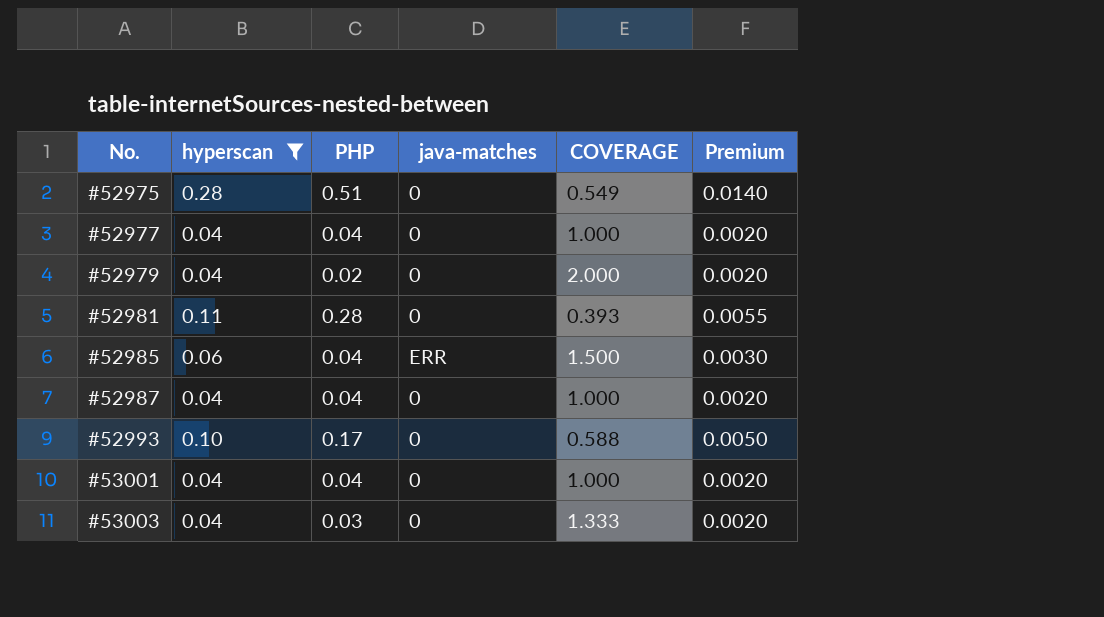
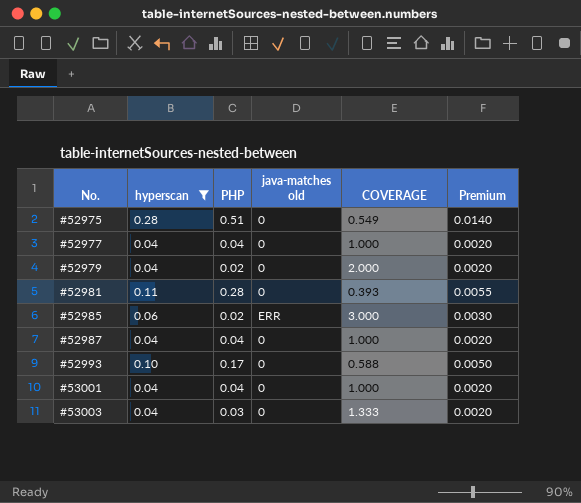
column name: java-matches -> java-matches old
#52985 | PHP: 0.04 -> 0.02
#52985 | COVERAGE: 1.500 -> 3.000

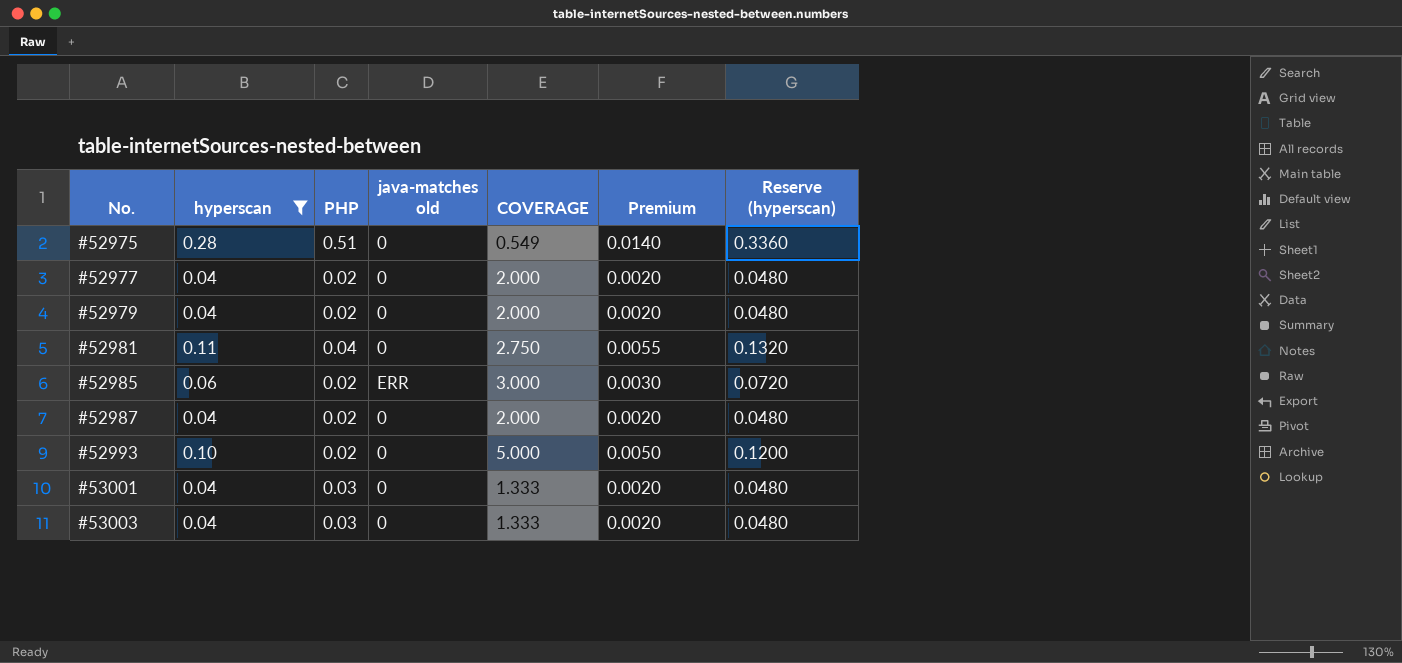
column Reserve (hyperscan) | formula: none -> [hyperscan] * 1.2
#52977 | PHP: 0.04 -> 0.02
#52977 | COVERAGE: 1.000 -> 2.000
#52981 | PHP: 0.28 -> 0.04
#52981 | COVERAGE: 0.393 -> 2.750
#52987 | PHP: 0.04 -> 0.02
#52987 | COVERAGE: 1.000 -> 2.000
#52993 | PHP: 0.17 -> 0.02
#52993 | COVERAGE: 0.588 -> 5.000
#53001 | PHP: 0.04 -> 0.03
#53001 | COVERAGE: 1.000 -> 1.333

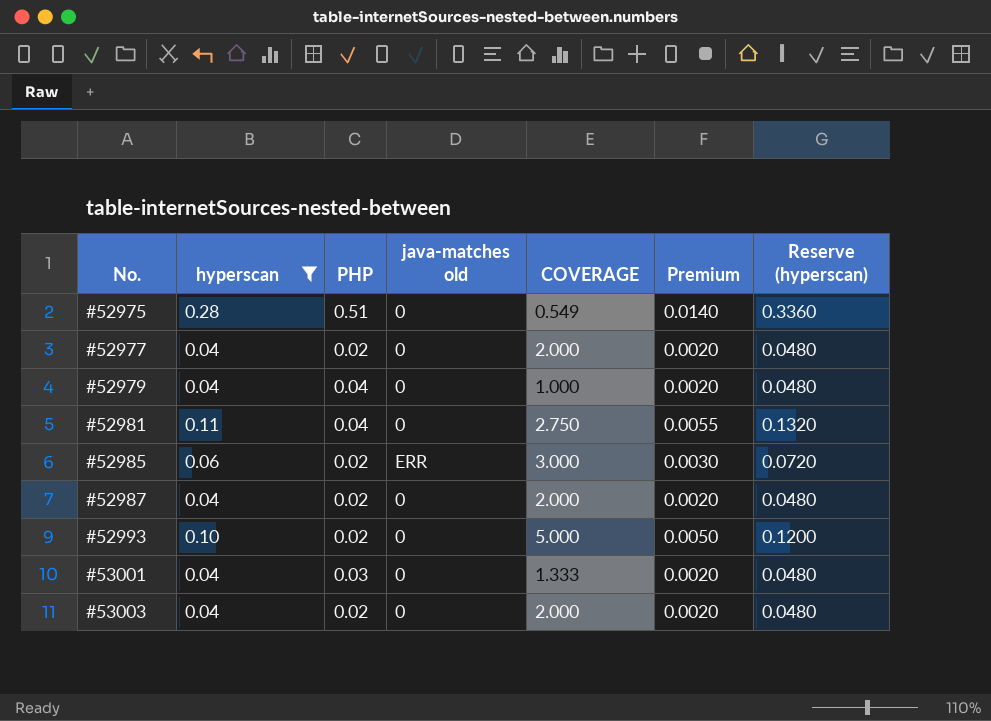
#52979 | PHP: 0.02 -> 0.04
#52979 | COVERAGE: 2.000 -> 1.000
#53003 | PHP: 0.03 -> 0.02
#53003 | COVERAGE: 1.333 -> 2.000

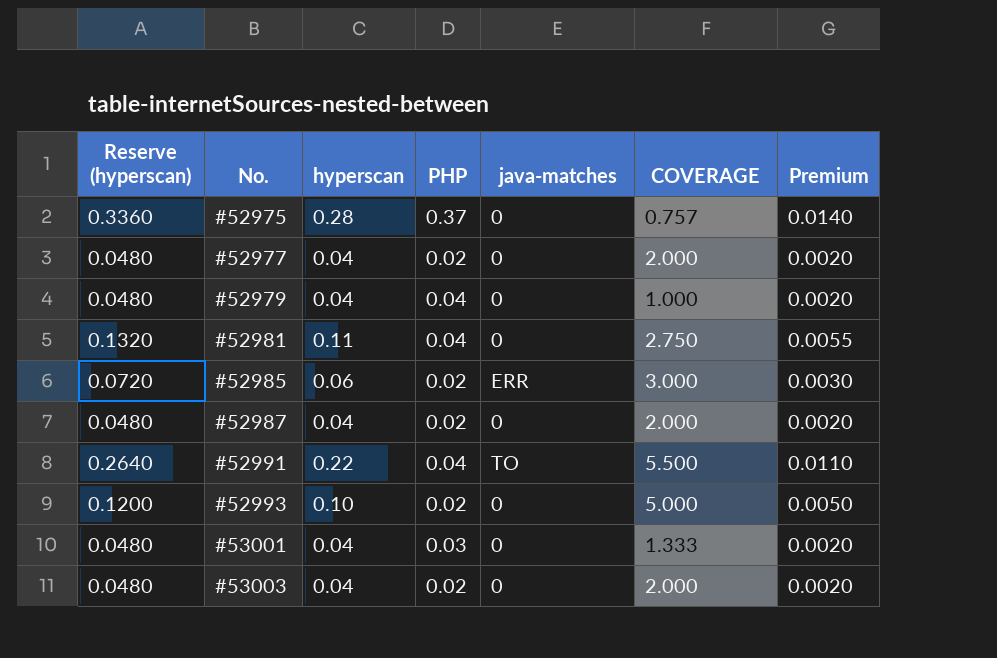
filter: hyperscan != 0.22 -> none
column Reserve (hyperscan) | position: 7 -> 1
column name: java-matches old -> java-matches
#52975 | PHP: 0.51 -> 0.37
#52975 | COVERAGE: 0.549 -> 0.757

